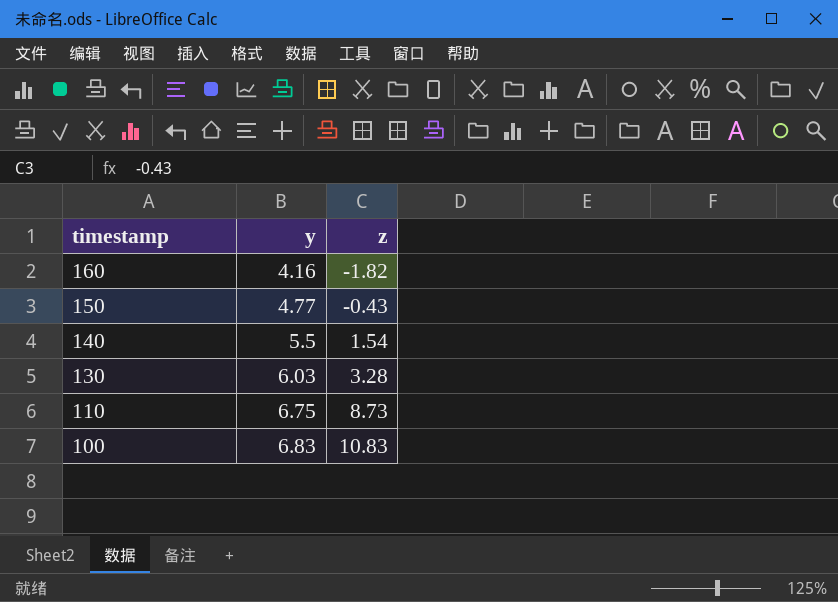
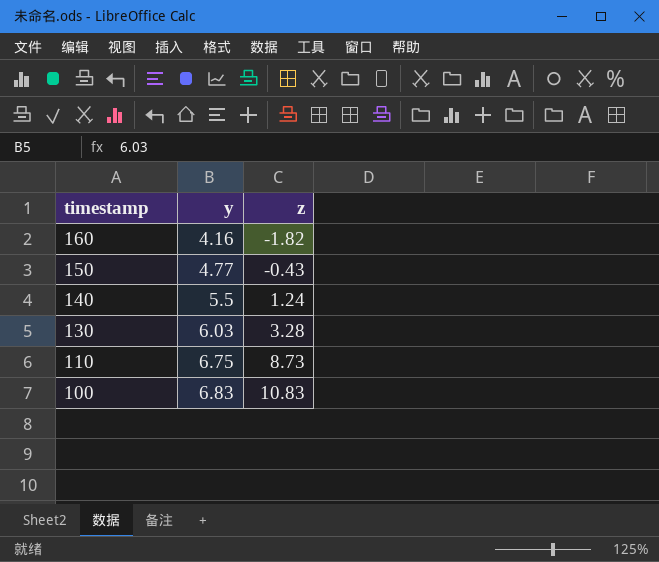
140 | z: 1.54 -> 1.24

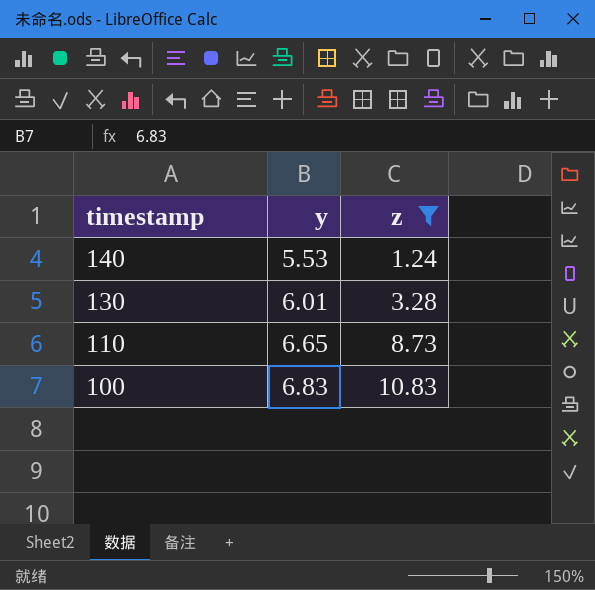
filter: none -> z >= 1.24
140 | y: 5.5 -> 5.53
130 | y: 6.03 -> 6.01
110 | y: 6.75 -> 6.65

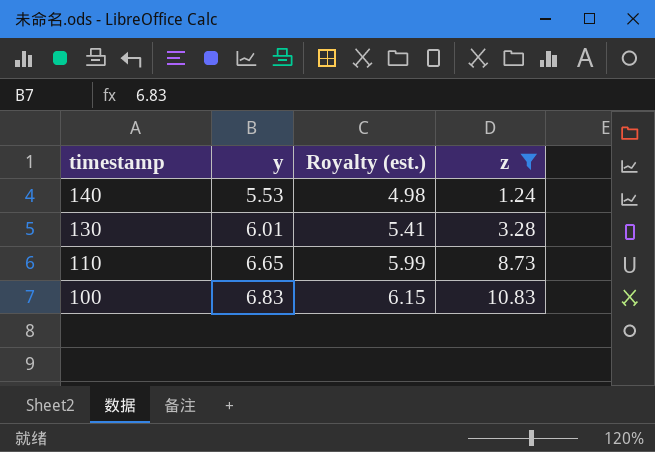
column Royalty (est.) | formula: none -> [y] * 0.9

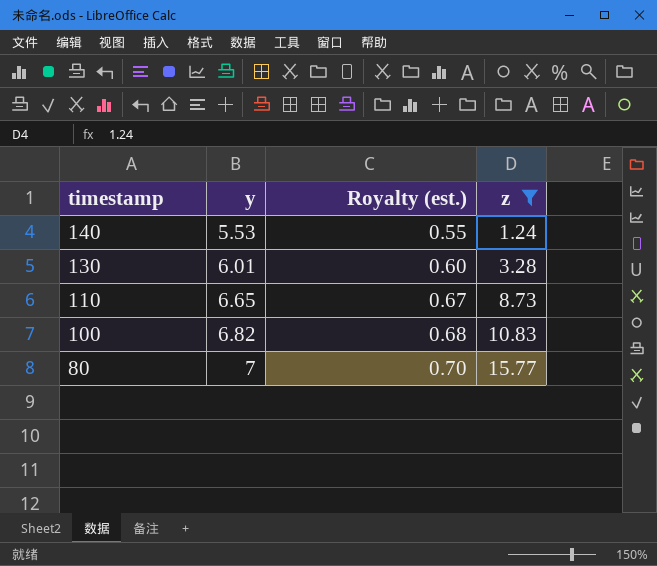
column Royalty (est.) | formula: [y] * 0.9 -> [y] * 0.1
100 | y: 6.83 -> 6.82
row 80: none -> 7 | 0.70 | 15.77

